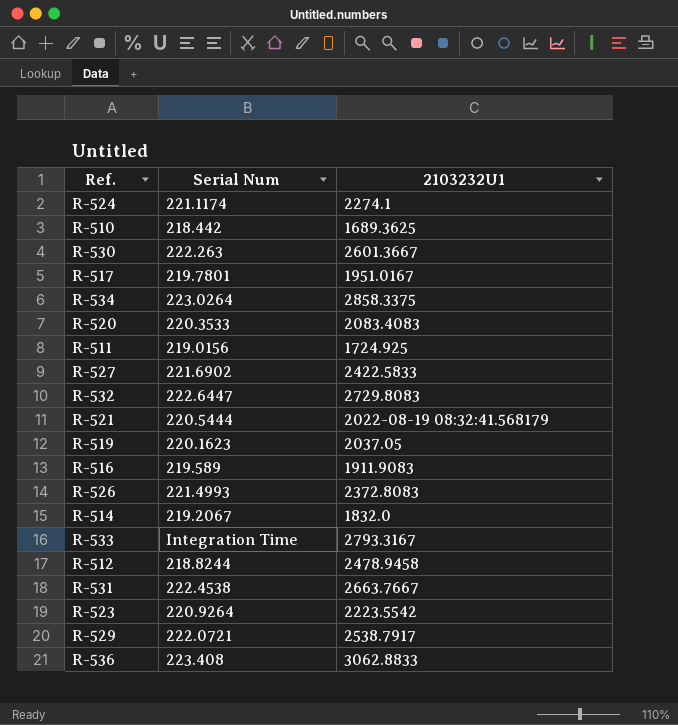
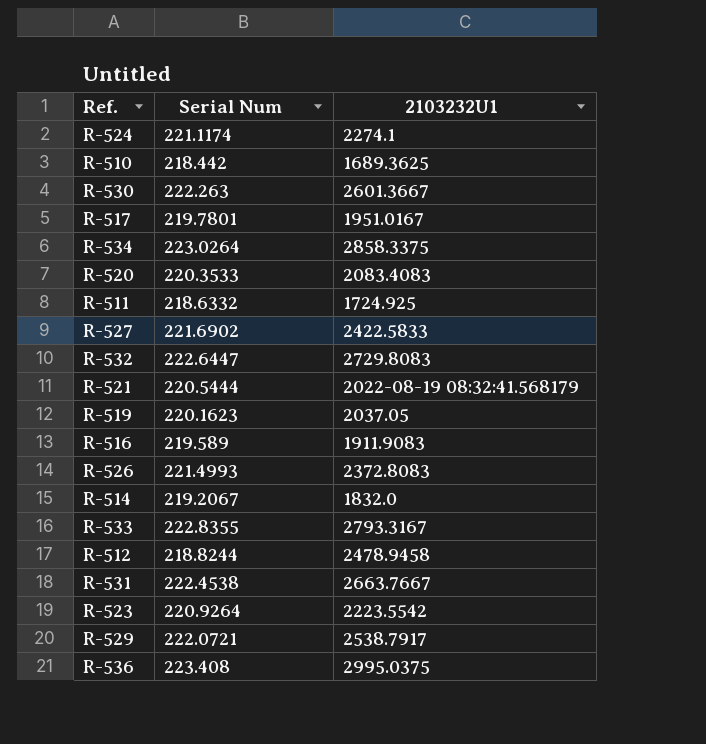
R-511 | Serial Num: 219.0156 -> 218.6332
R-533 | Serial Num: Integration Time -> 222.8355
R-536 | 2103232U1: 3062.8833 -> 2995.0375

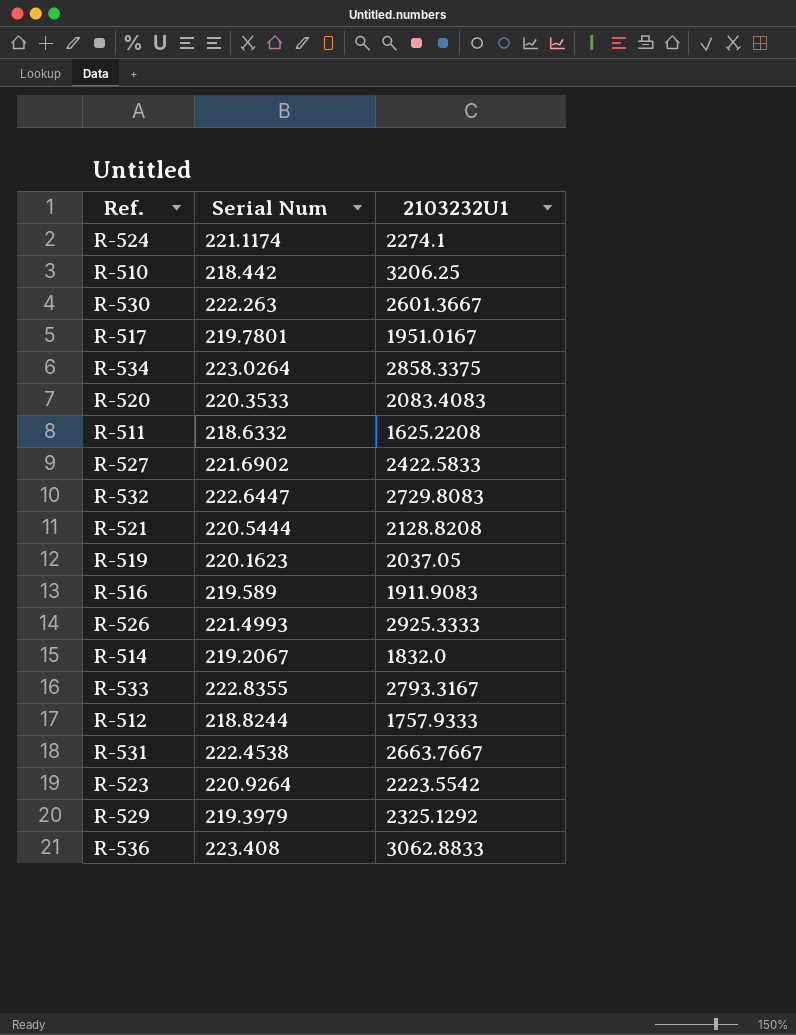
R-510 | 2103232U1: 1689.3625 -> 3206.25
R-511 | 2103232U1: 1724.925 -> 1625.2208
R-521 | 2103232U1: 2022-08-19 08:32:41.568179 -> 2128.8208
R-526 | 2103232U1: 2372.8083 -> 2925.3333
R-512 | 2103232U1: 2478.9458 -> 1757.9333
R-529 | Serial Num: 222.0721 -> 219.3979
R-529 | 2103232U1: 2538.7917 -> 2325.1292
R-536 | 2103232U1: 2995.0375 -> 3062.8833

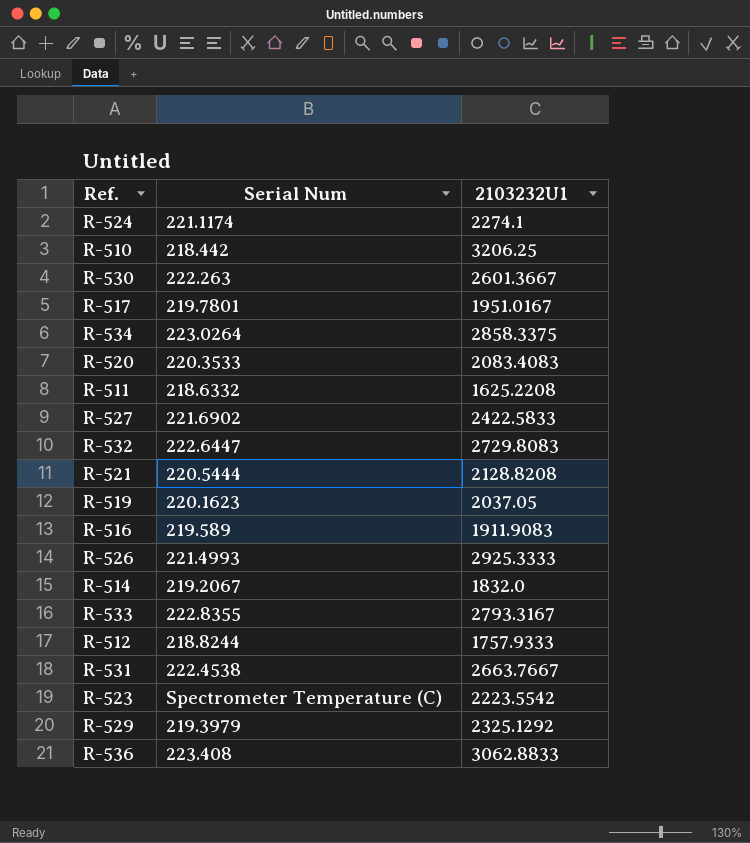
R-523 | Serial Num: 220.9264 -> Spectrometer Temperature (C)

